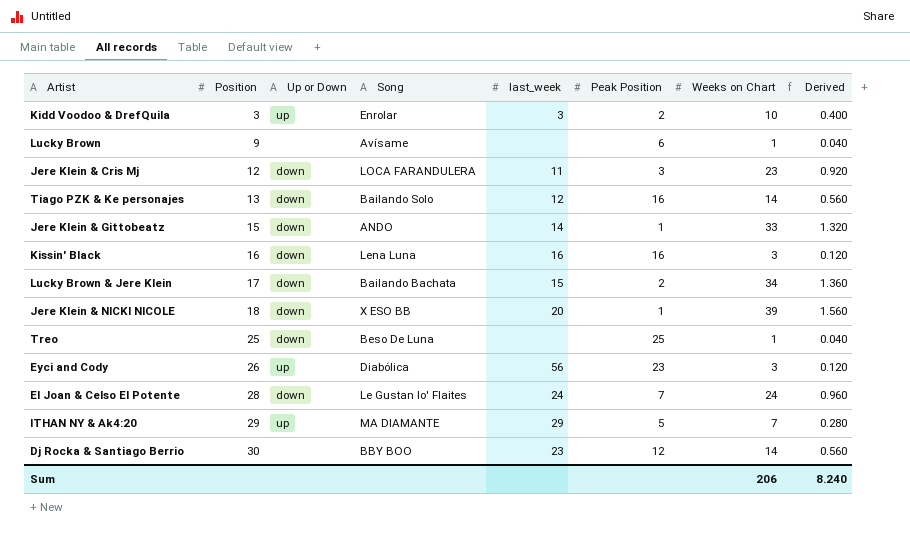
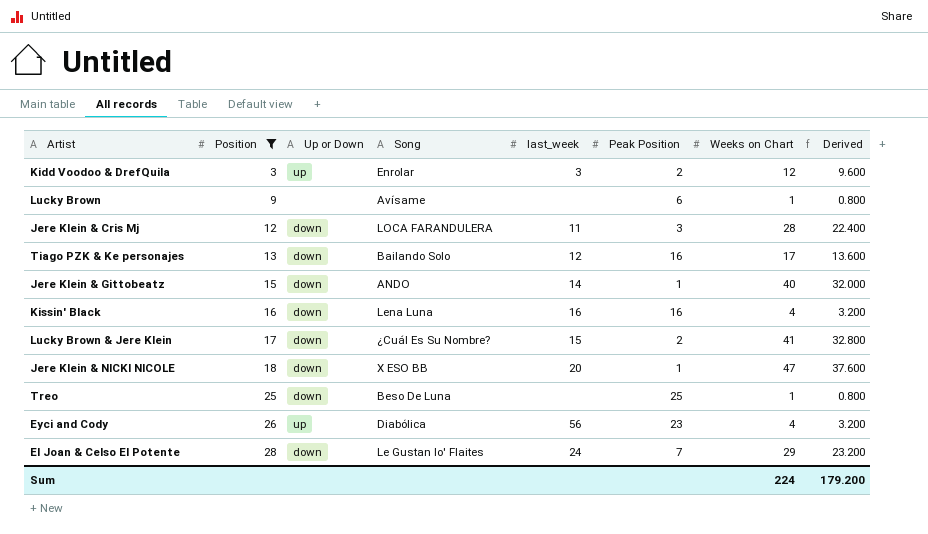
filter: none -> Position <= 28
column Derived | formula: [Weeks on Chart] * 0.04 -> [Weeks on Chart] * 0.8
Kidd Voodoo & DrefQuila | Weeks on Chart: 10 -> 12
Jere Klein & Cris Mj | Weeks on Chart: 23 -> 28
Tiago PZK & Ke personajes | Weeks on Chart: 14 -> 17
Jere Klein & Gittobeatz | Weeks on Chart: 33 -> 40
Kissin' Black | Weeks on Chart: 3 -> 4
Lucky Brown & Jere Klein | Song: Bailando Bachata -> ¿Cuál Es Su Nombre?
Lucky Brown & Jere Klein | Weeks on Chart: 34 -> 41
Jere Klein & NICKI NICOLE | Weeks on Chart: 39 -> 47
Eyci and Cody | Weeks on Chart: 3 -> 4
El Joan & Celso El Potente | Weeks on Chart: 24 -> 29
Sum | Weeks on Chart: 206 -> 224
Sum | Derived: 8.240 -> 179.200

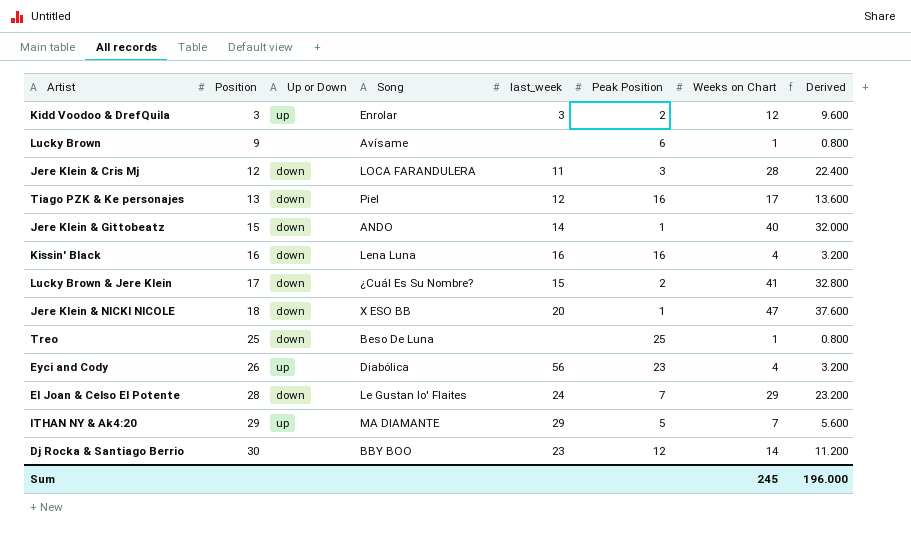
filter: Position <= 28 -> none
Tiago PZK & Ke personajes | Song: Bailando Solo -> Piel
Sum | Weeks on Chart: 224 -> 245
Sum | Derived: 179.200 -> 196.000

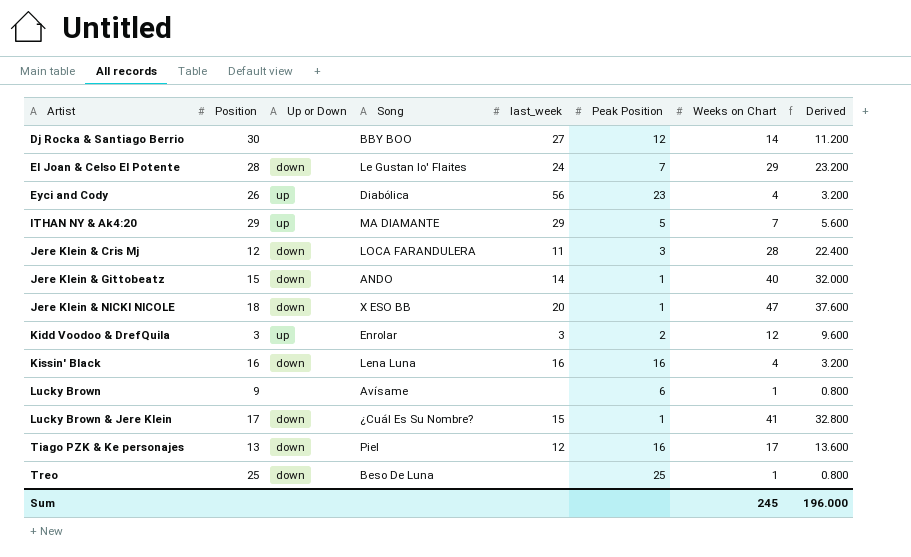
row order: Position ascending -> Artist ascending
Dj Rocka & Santiago Berrio | last_week: 23 -> 27
Lucky Brown & Jere Klein | Peak Position: 2 -> 1

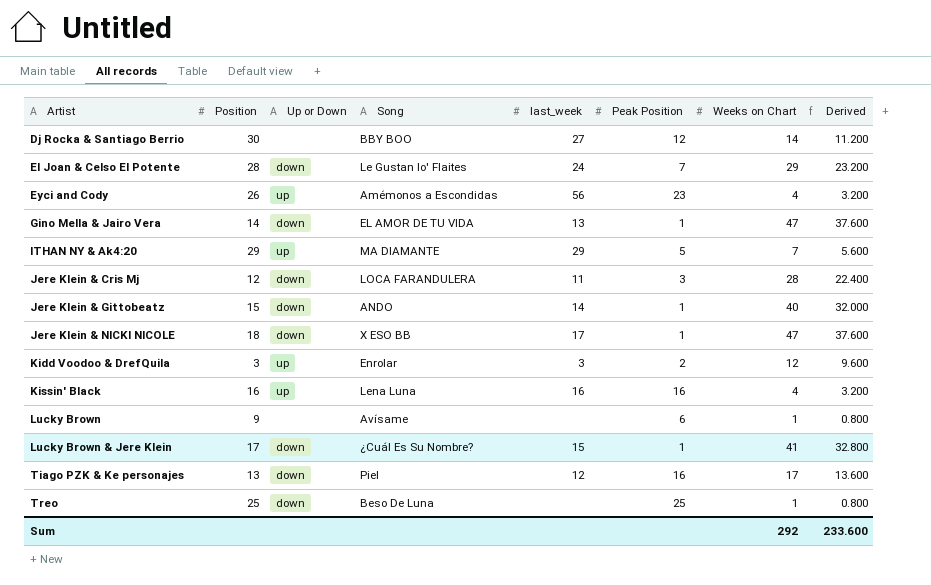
Eyci and Cody | Song: Diabólica -> Amémonos a Escondidas
row Gino Mella & Jairo Vera: none -> 14 | down | EL AMOR DE TU VIDA | 13 | 1 | 47 | 37.600
Jere Klein & NICKI NICOLE | last_week: 20 -> 17
Kissin' Black | Up or Down: down -> up
Sum | Weeks on Chart: 245 -> 292
Sum | Derived: 196.000 -> 233.600

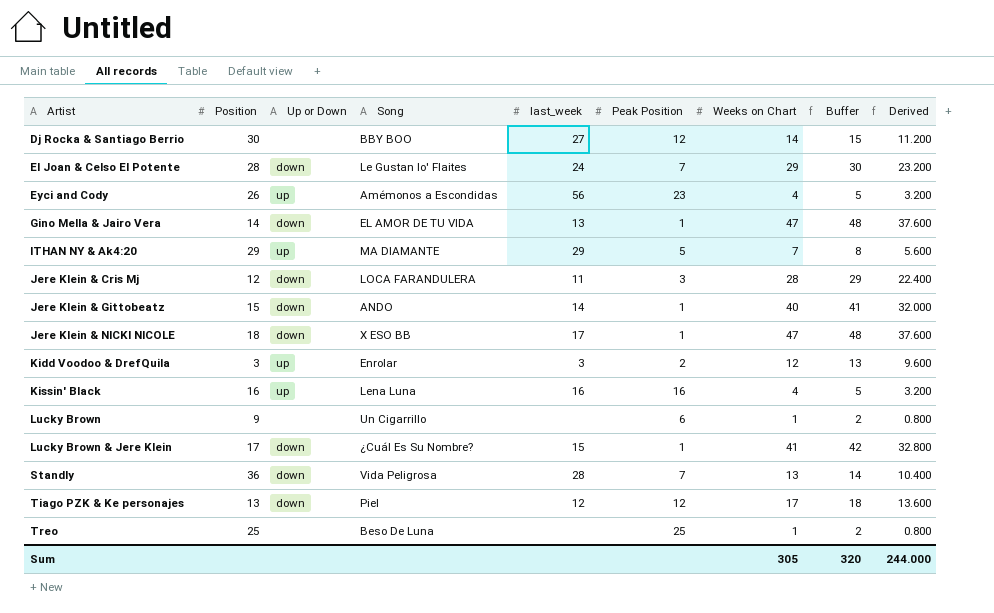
column Buffer | formula: none -> [Weeks on Chart] + 1
Lucky Brown | Song: Avísame -> Un Cigarrillo
row Standly: none -> 36 | down | Vida Peligrosa | 28 | 7 | 13 | 14 | 10.400
Tiago PZK & Ke personajes | Peak Position: 16 -> 12
Treo | Up or Down: down -> none
Sum | Weeks on Chart: 292 -> 305
Sum | Derived: 233.600 -> 244.000

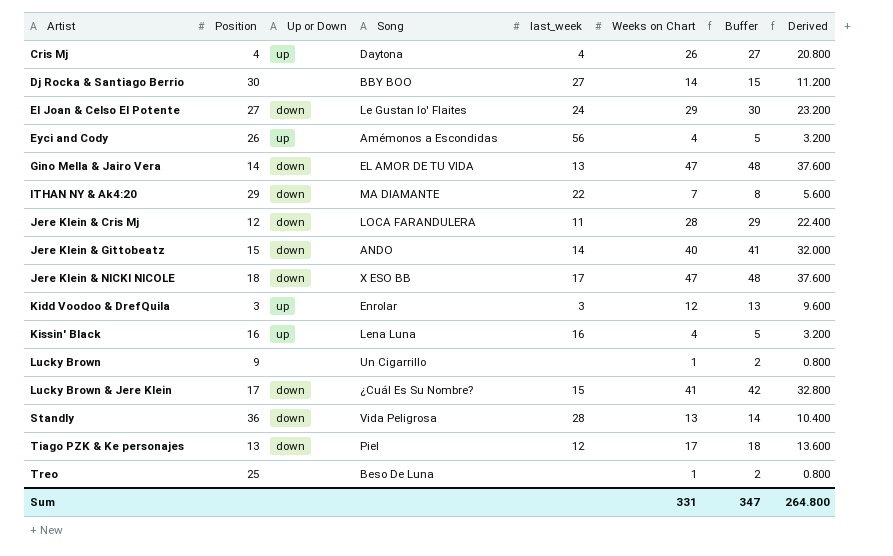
column Peak Position | position: 6 -> none
row Cris Mj: none -> 4 | up | Daytona | 4 | 26 | 27 | 20.800
El Joan & Celso El Potente | Position: 28 -> 27
ITHAN NY & Ak4:20 | Up or Down: up -> down
ITHAN NY & Ak4:20 | last_week: 29 -> 22
Sum | Weeks on Chart: 305 -> 331
Sum | Buffer: 320 -> 347
Sum | Derived: 244.000 -> 264.800

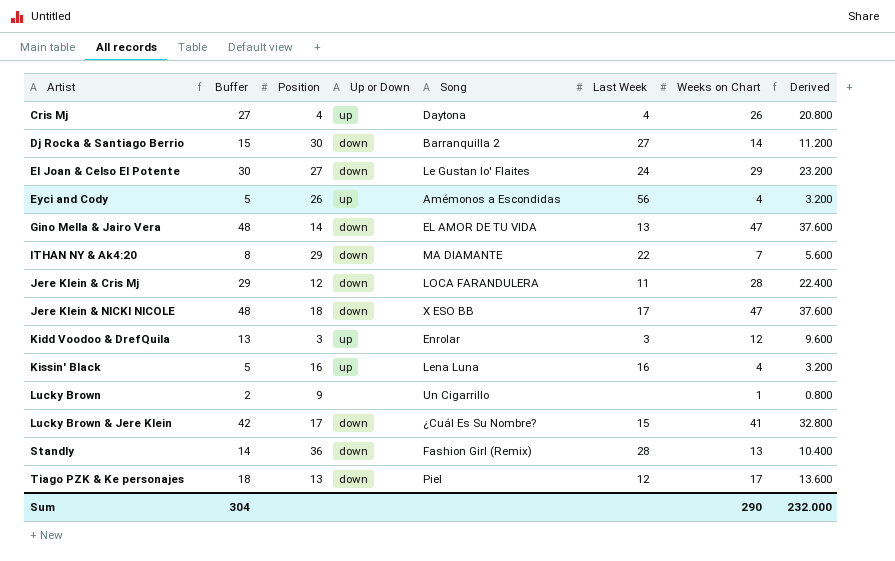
column Buffer | position: 7 -> 2
column name: last_week -> Last Week
row Jere Klein & Gittobeatz: 15 | down | ANDO | 14 | 40 | 41 | 32.000 -> none
row Treo: 25 | none | Beso De Luna | none | 1 | 2 | 0.800 -> none
Dj Rocka & Santiago Berrio | Up or Down: none -> down
Dj Rocka & Santiago Berrio | Song: BBY BOO -> Barranquilla 2
Standly | Song: Vida Peligrosa -> Fashion Girl (Remix)
Sum | Buffer: 347 -> 304
Sum | Weeks on Chart: 331 -> 290
Sum | Derived: 264.800 -> 232.000

